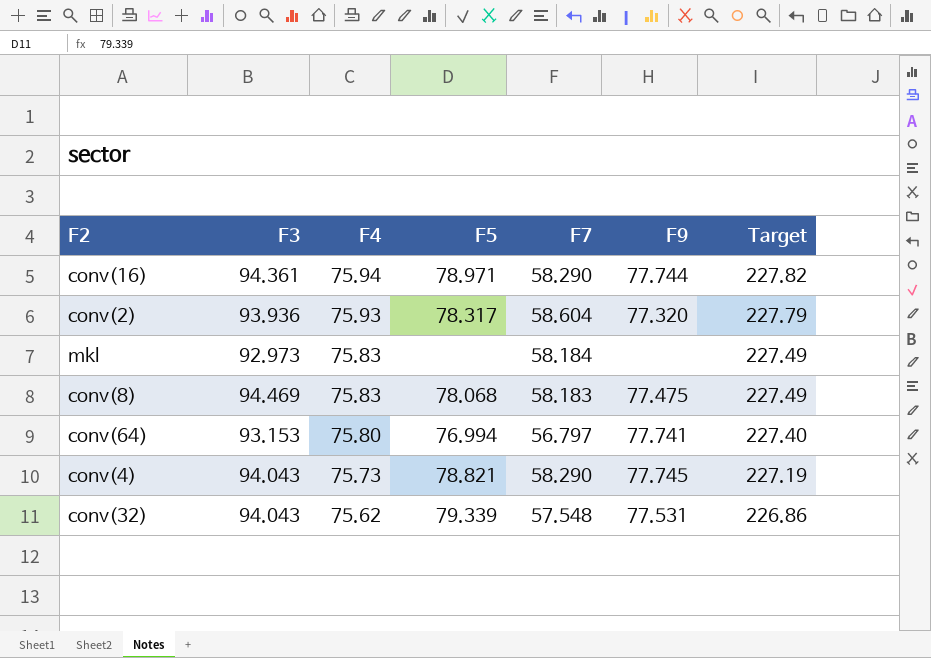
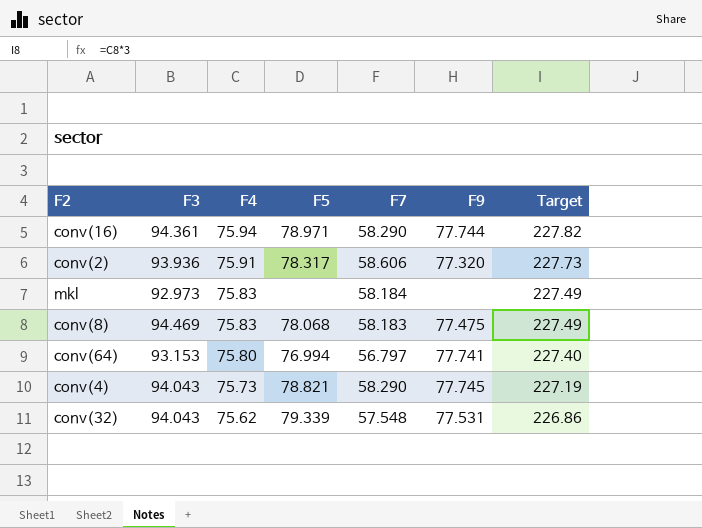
conv(2) | F4: 75.93 -> 75.91
conv(2) | F7: 58.604 -> 58.606
conv(2) | Target: 227.79 -> 227.73

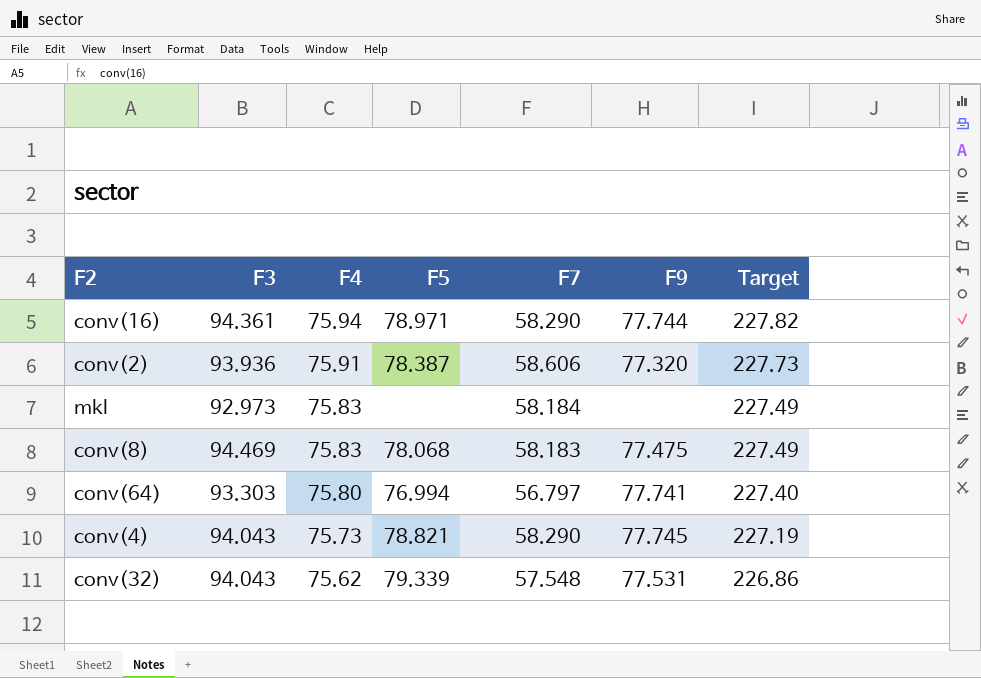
conv(2) | F5: 78.317 -> 78.387
conv(64） | F3: 93.153 -> 93.303

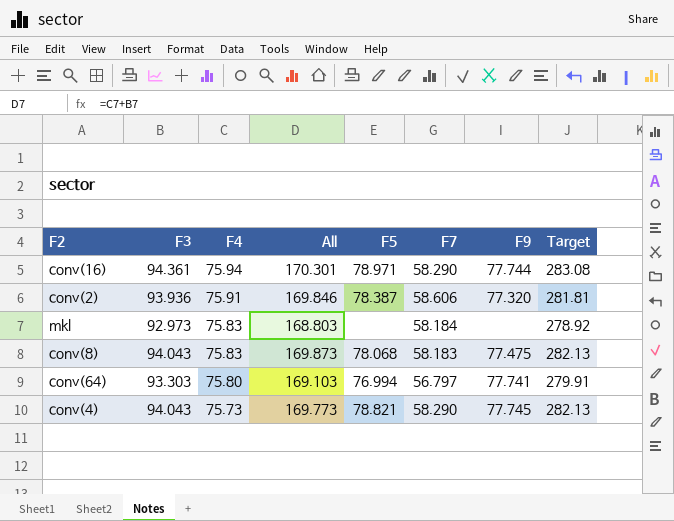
column All | formula: none -> [F3] + [F4]
column Target | formula: [F4] * 3 -> [F3] * 3
row conv(32): 94.043 | 75.62 | 79.339 | 57.548 | 77.531 | 226.86 -> none
conv(8) | F3: 94.469 -> 94.043

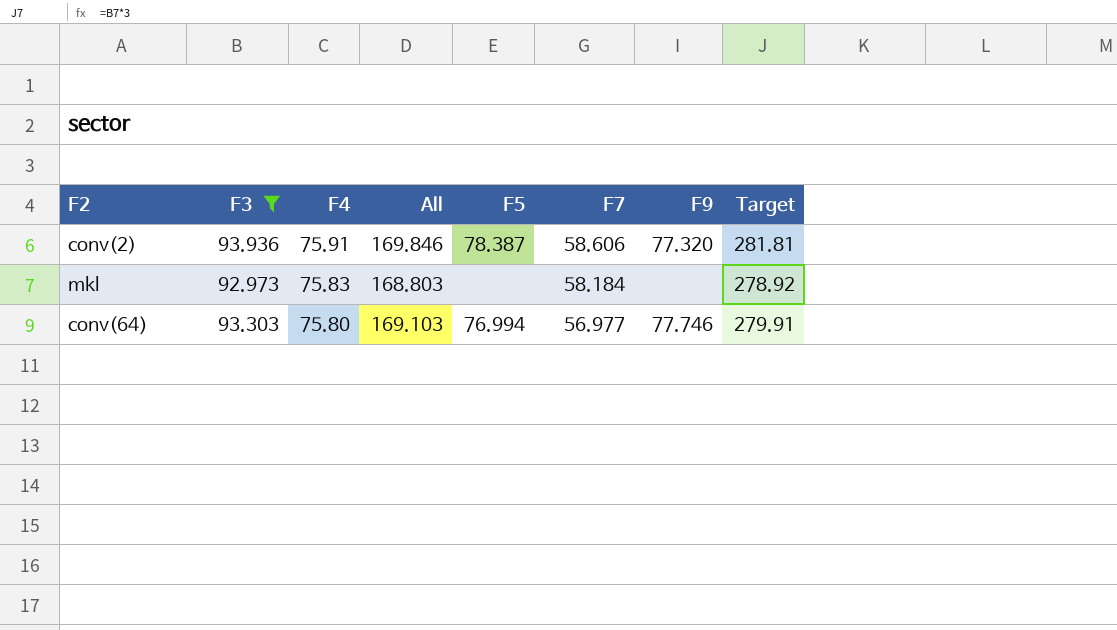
filter: none -> F3 <= 93.936
conv(64） | F7: 56.797 -> 56.977
conv(64） | F9: 77.741 -> 77.746

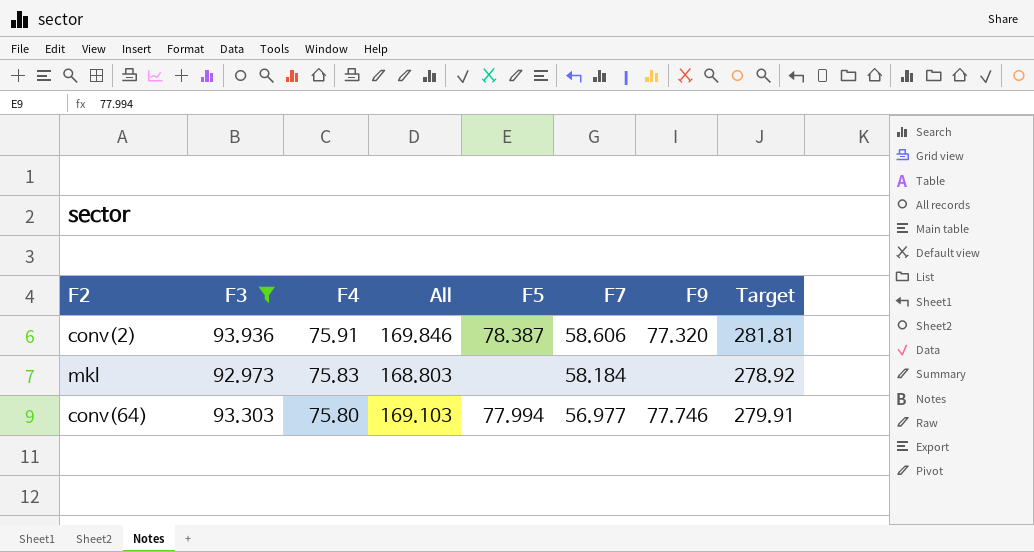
conv(64） | F5: 76.994 -> 77.994

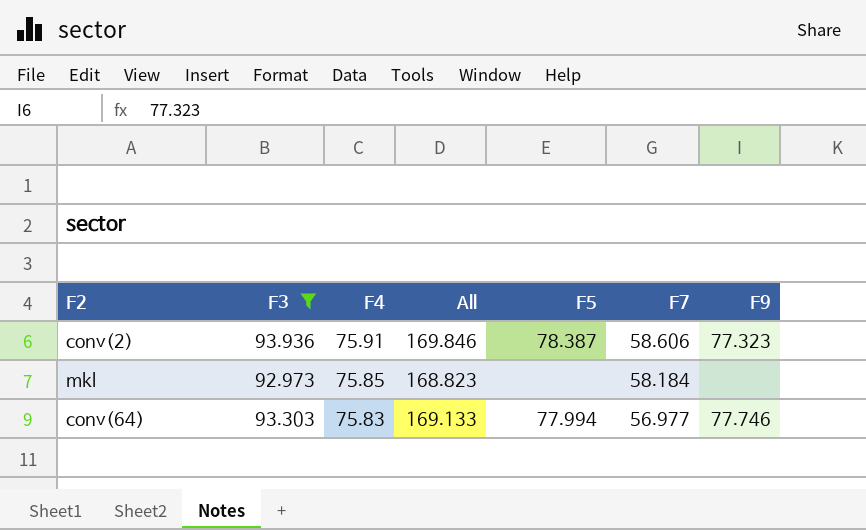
column Target | formula: [F3] * 3 -> none
conv(2) | F9: 77.320 -> 77.323
mkl | F4: 75.83 -> 75.85
mkl | All: 168.803 -> 168.823
conv(64） | F4: 75.80 -> 75.83
conv(64） | All: 169.103 -> 169.133

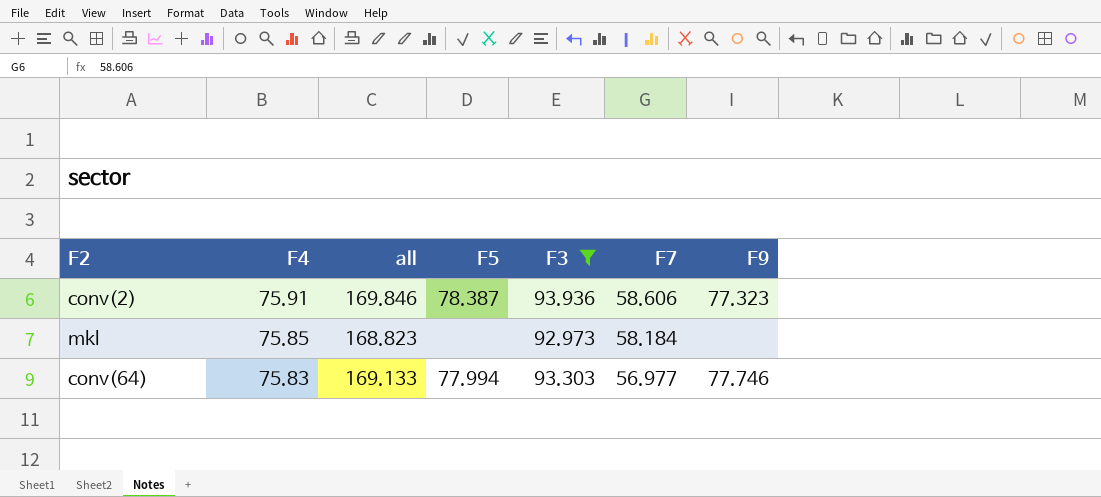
column name: All -> all
column F3 | position: 2 -> 5

